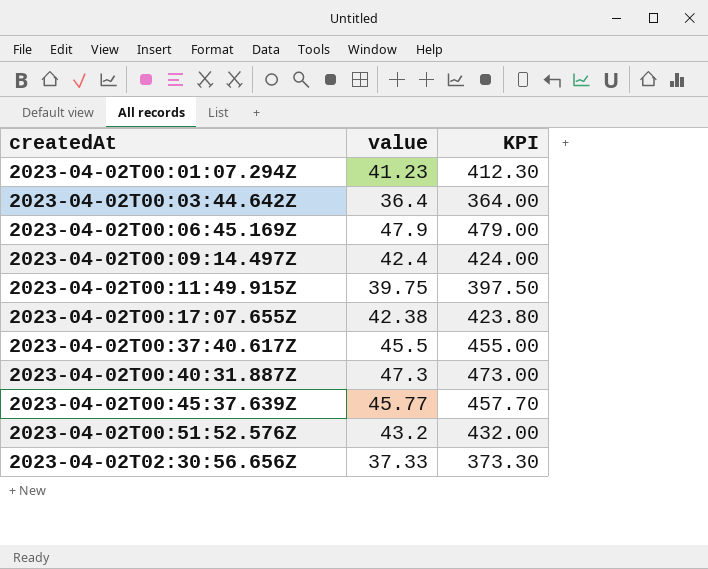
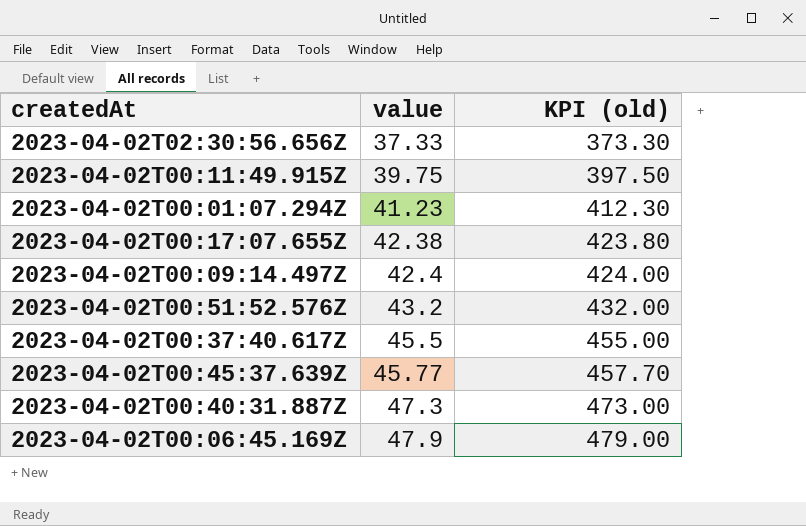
row order: createdAt ascending -> value ascending
column name: KPI -> KPI (old)
row 2023-04-02T00:03:44.642Z: 36.4 | 364.00 -> none

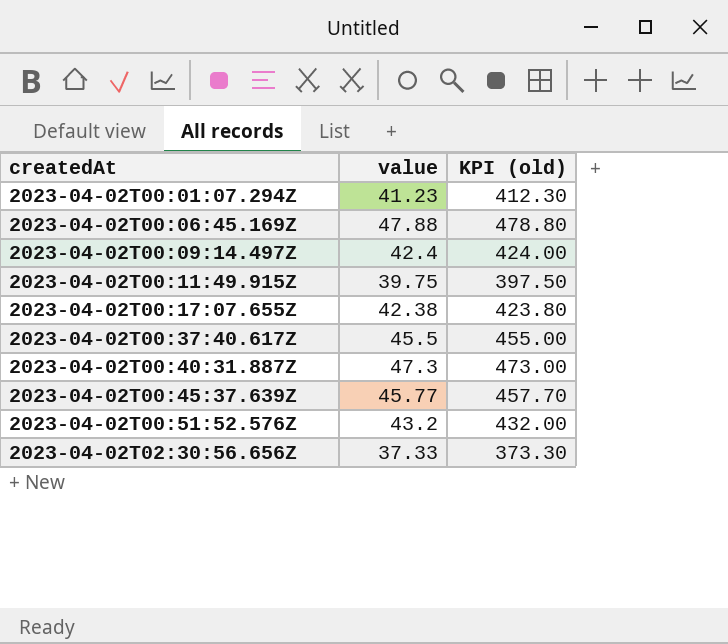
row order: value ascending -> createdAt ascending
2023-04-02T00:06:45.169Z | value: 47.9 -> 47.88
2023-04-02T00:06:45.169Z | KPI (old): 479.00 -> 478.80

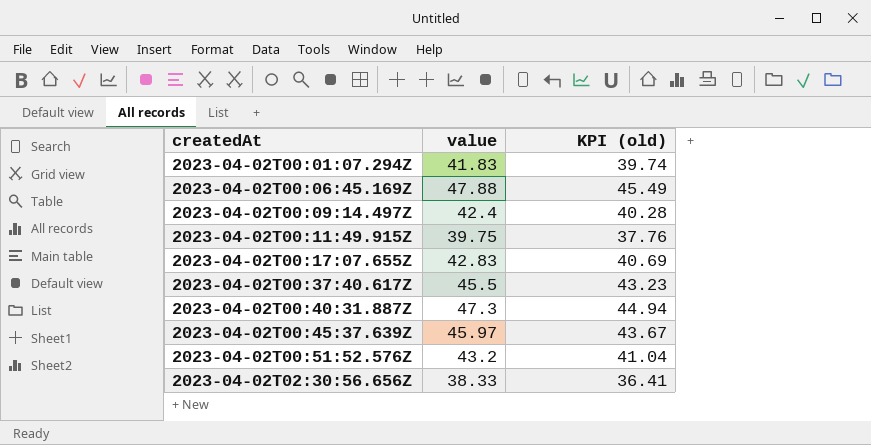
column KPI (old) | formula: [value] * 10 -> [value] * 0.95
2023-04-02T00:01:07.294Z | value: 41.23 -> 41.83
2023-04-02T00:17:07.655Z | value: 42.38 -> 42.83
2023-04-02T00:45:37.639Z | value: 45.77 -> 45.97
2023-04-02T02:30:56.656Z | value: 37.33 -> 38.33

